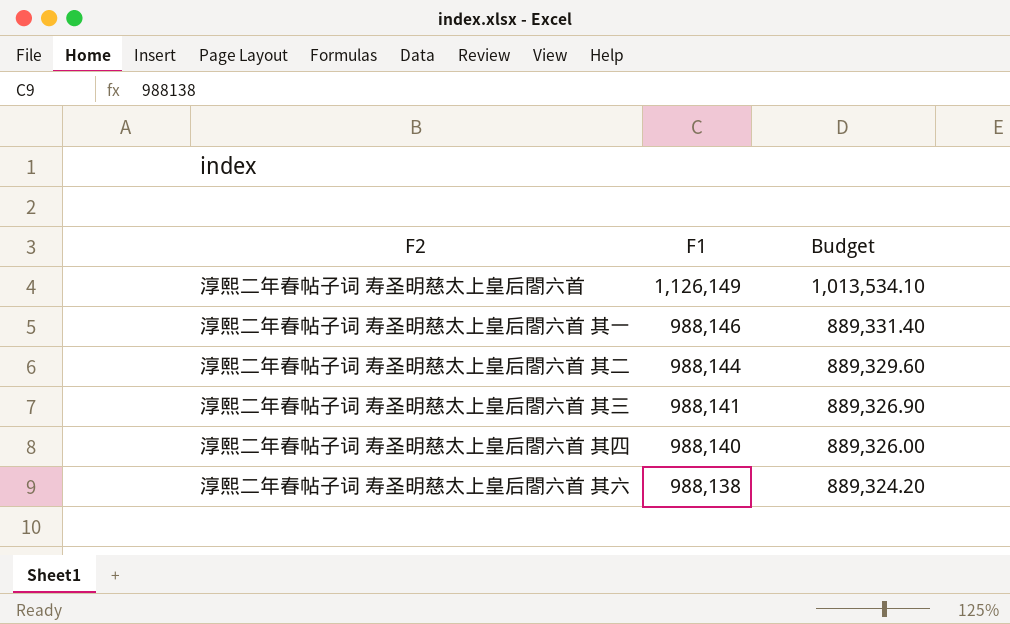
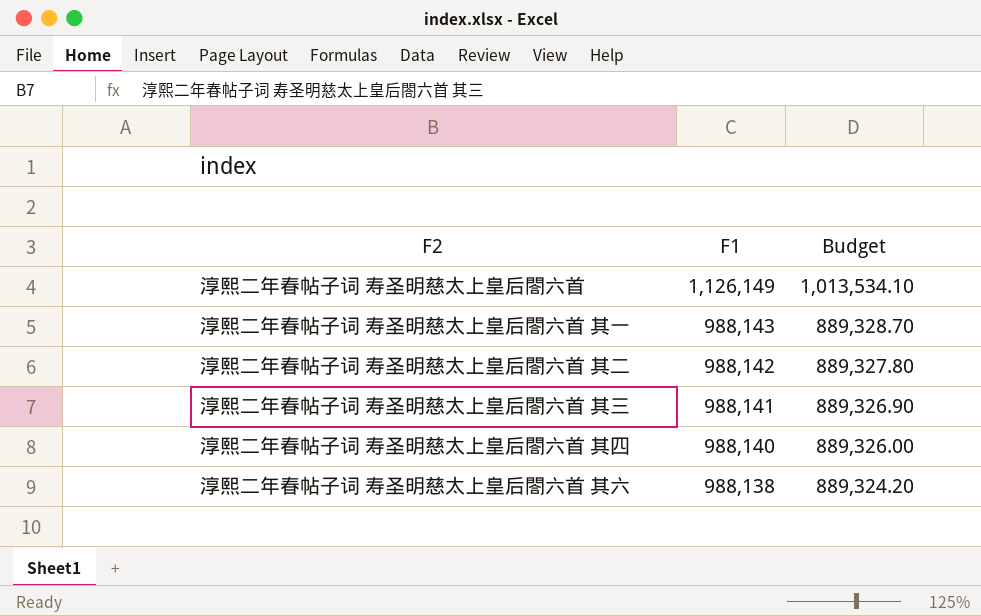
淳熙二年春帖子词 寿圣明慈太上皇后閤六首 其一 | F1: 988,146 -> 988,143
淳熙二年春帖子词 寿圣明慈太上皇后閤六首 其一 | Budget: 889,331.40 -> 889,328.70
淳熙二年春帖子词 寿圣明慈太上皇后閤六首 其二 | F1: 988,144 -> 988,142
淳熙二年春帖子词 寿圣明慈太上皇后閤六首 其二 | Budget: 889,329.60 -> 889,327.80

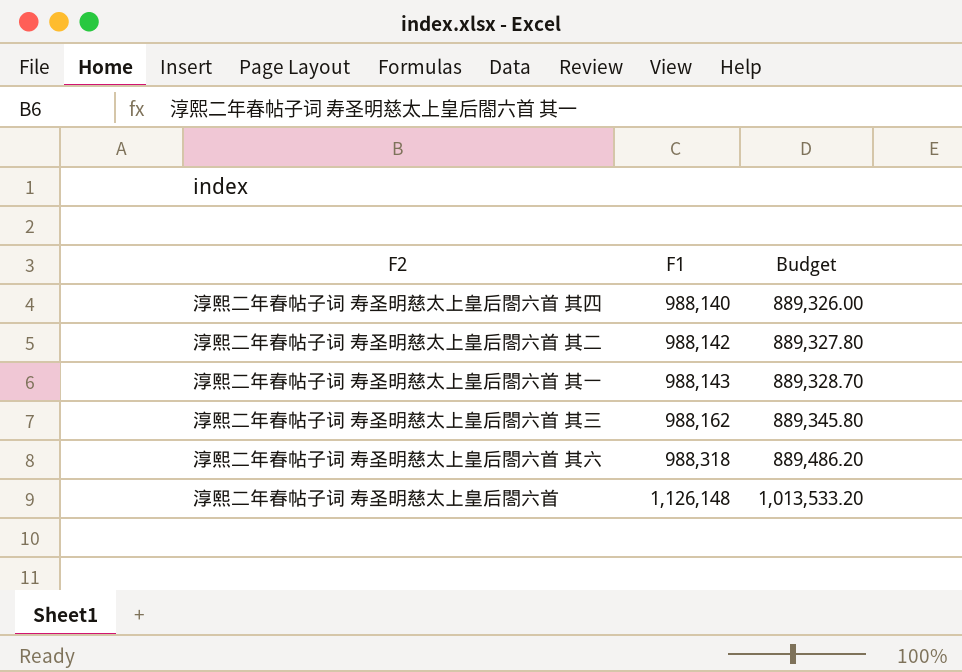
row order: F1 descending -> F1 ascending
淳熙二年春帖子词 寿圣明慈太上皇后閤六首 其三 | F1: 988,141 -> 988,162
淳熙二年春帖子词 寿圣明慈太上皇后閤六首 其三 | Budget: 889,326.90 -> 889,345.80
淳熙二年春帖子词 寿圣明慈太上皇后閤六首 其六 | F1: 988,138 -> 988,318
淳熙二年春帖子词 寿圣明慈太上皇后閤六首 其六 | Budget: 889,324.20 -> 889,486.20
淳熙二年春帖子词 寿圣明慈太上皇后閤六首 | F1: 1,126,149 -> 1,126,148
淳熙二年春帖子词 寿圣明慈太上皇后閤六首 | Budget: 1,013,534.10 -> 1,013,533.20

